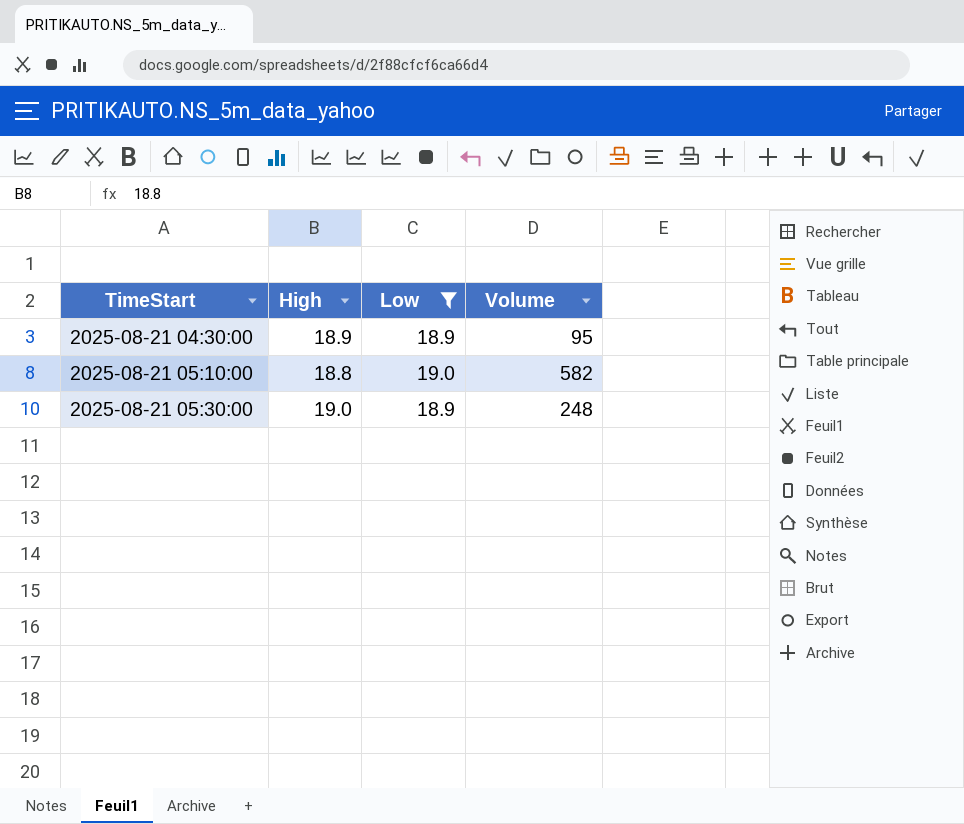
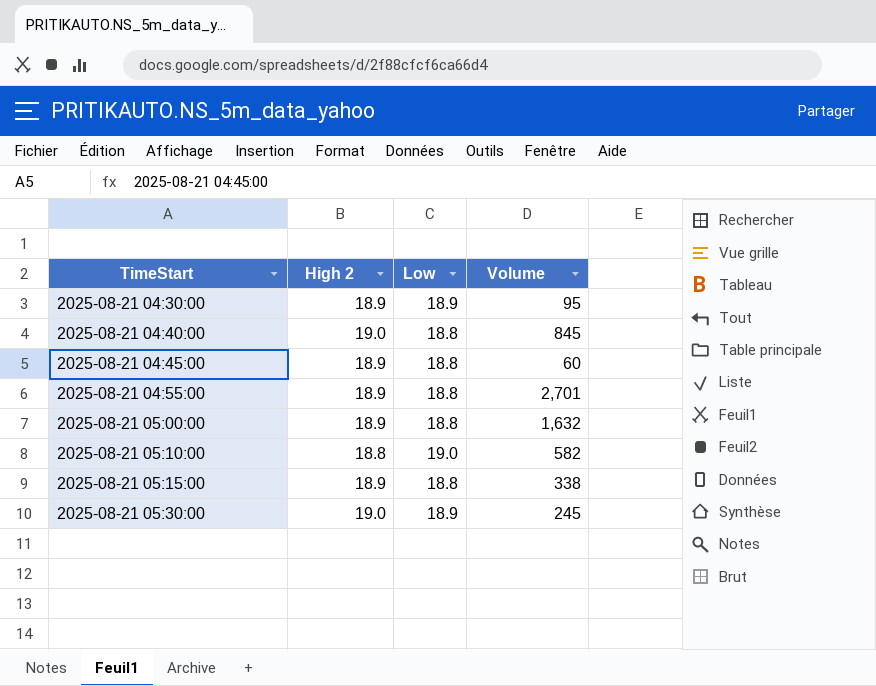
filter: Low != 18.8 -> none
column name: High -> High 2
2025-08-21 05:30:00 | Volume: 248 -> 245

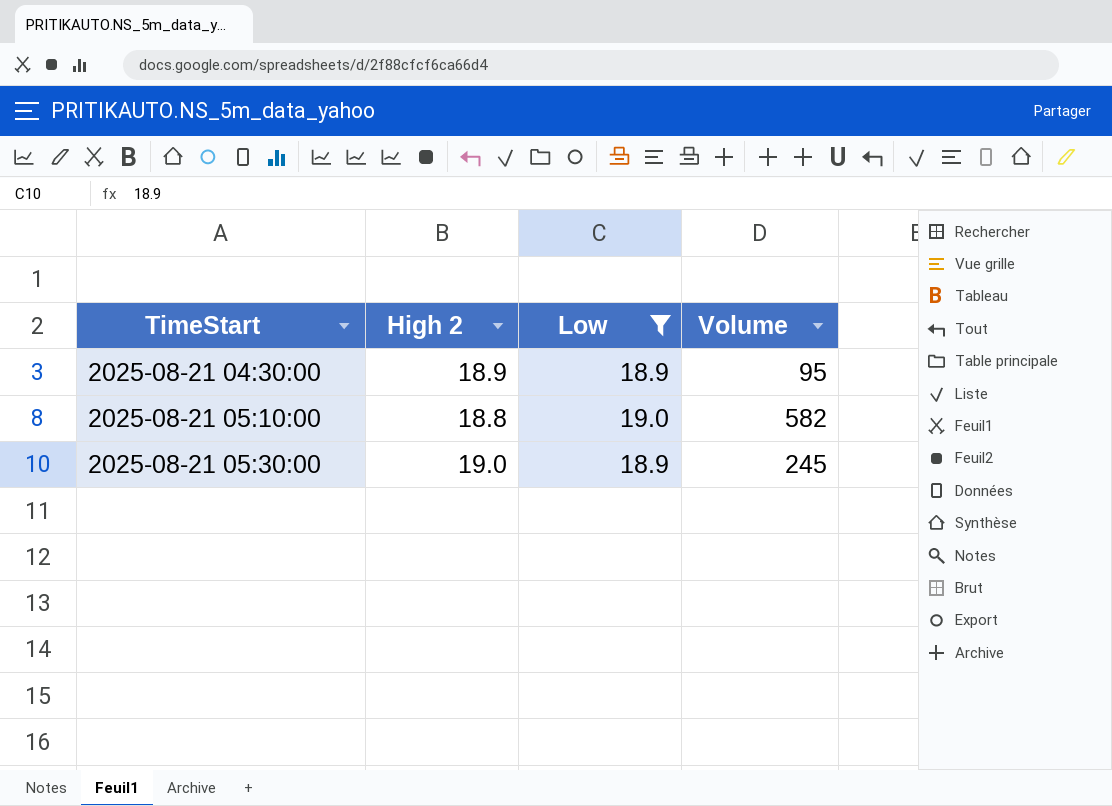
filter: none -> Low != 18.8

